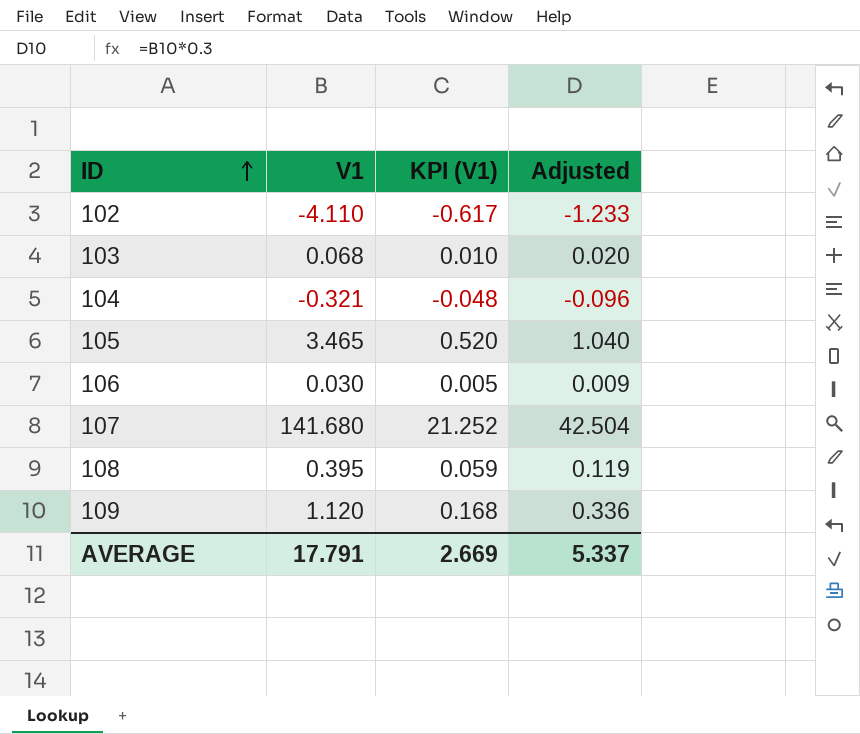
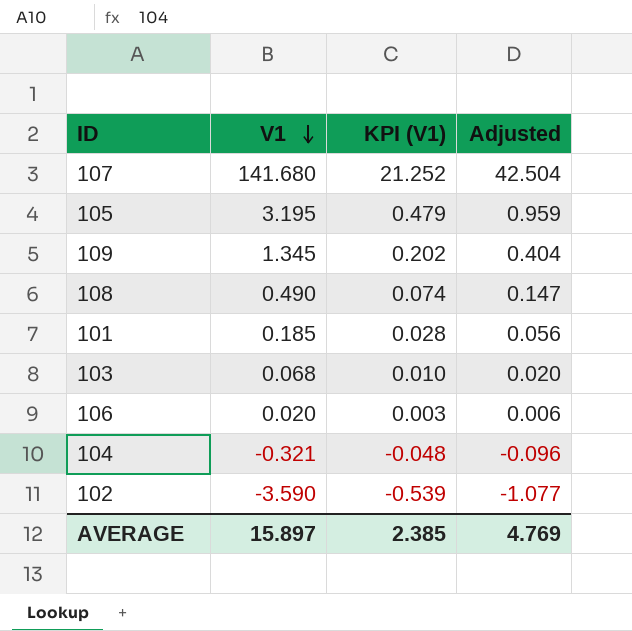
row order: ID ascending -> V1 descending
105 | V1: 3.465 -> 3.195
105 | KPI (V1): 0.520 -> 0.479
105 | Adjusted: 1.040 -> 0.959
109 | V1: 1.120 -> 1.345
109 | KPI (V1): 0.168 -> 0.202
109 | Adjusted: 0.336 -> 0.404
108 | V1: 0.395 -> 0.490
108 | KPI (V1): 0.059 -> 0.074
108 | Adjusted: 0.119 -> 0.147
row 101: none -> 0.185 | 0.028 | 0.056
106 | V1: 0.030 -> 0.020
106 | KPI (V1): 0.005 -> 0.003
106 | Adjusted: 0.009 -> 0.006
102 | V1: -4.110 -> -3.590
102 | KPI (V1): -0.617 -> -0.539
102 | Adjusted: -1.233 -> -1.077
AVERAGE | V1: 17.791 -> 15.897
AVERAGE | KPI (V1): 2.669 -> 2.385
AVERAGE | Adjusted: 5.337 -> 4.769

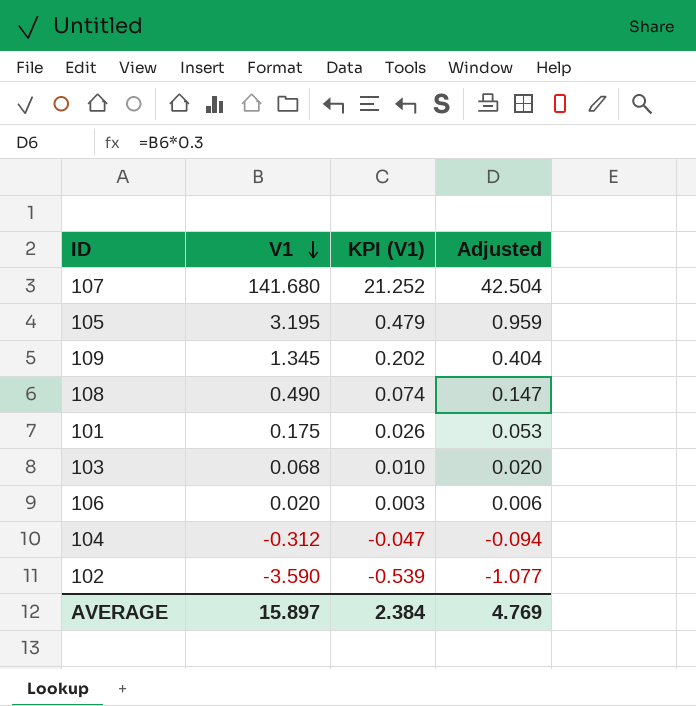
101 | V1: 0.185 -> 0.175
101 | KPI (V1): 0.028 -> 0.026
101 | Adjusted: 0.056 -> 0.053
104 | V1: -0.321 -> -0.312
104 | KPI (V1): -0.048 -> -0.047
104 | Adjusted: -0.096 -> -0.094
AVERAGE | KPI (V1): 2.385 -> 2.384

